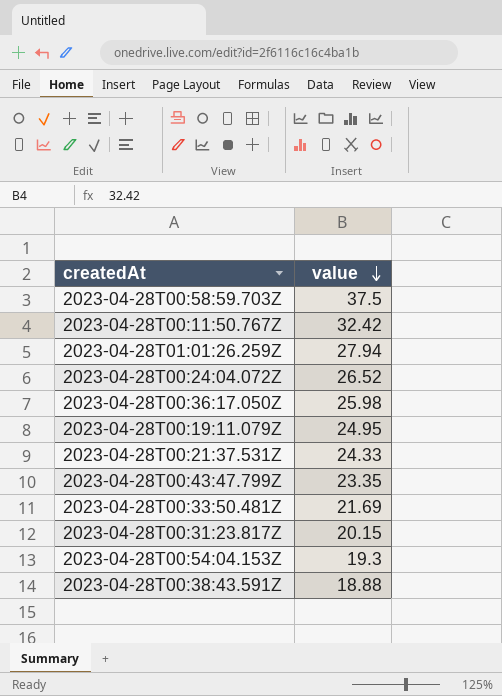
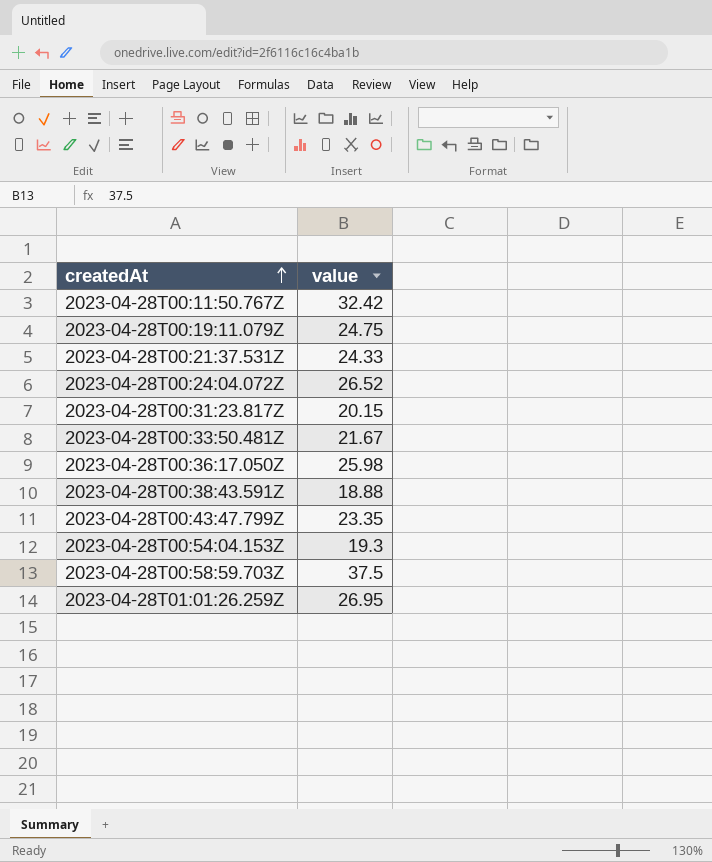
row order: value descending -> createdAt ascending
2023-04-28T00:19:11.079Z | value: 24.95 -> 24.75
2023-04-28T00:33:50.481Z | value: 21.69 -> 21.67
2023-04-28T01:01:26.259Z | value: 27.94 -> 26.95

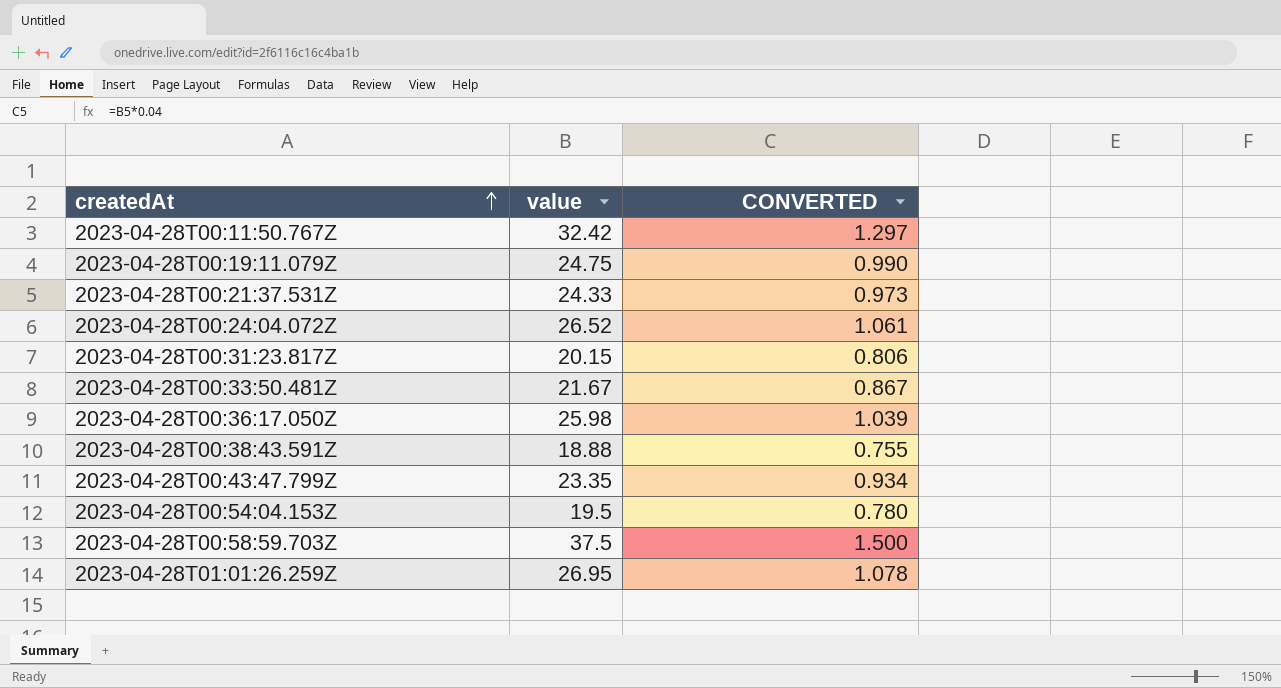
column CONVERTED | formula: none -> [value] * 0.04
2023-04-28T00:54:04.153Z | value: 19.3 -> 19.5

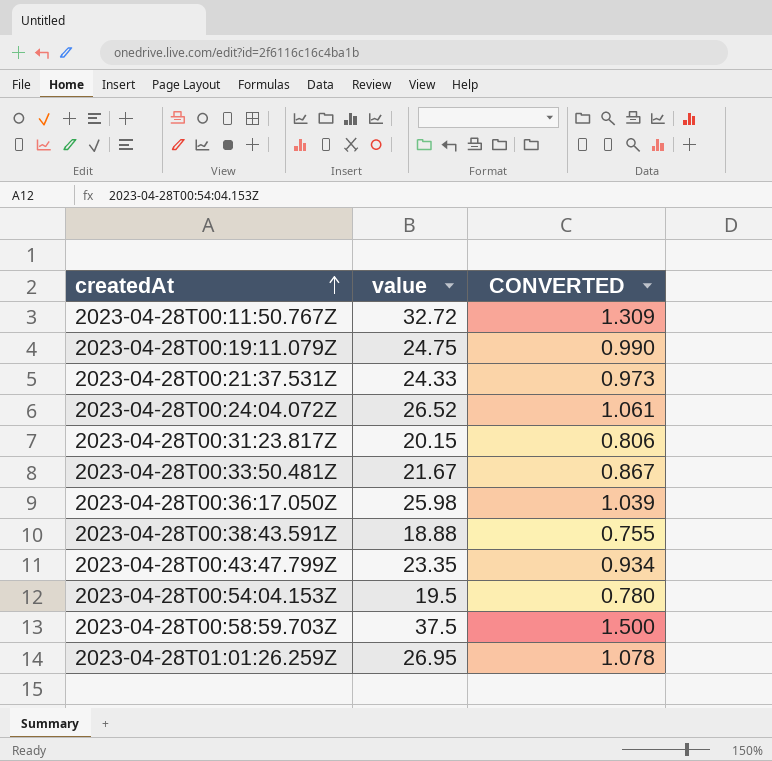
2023-04-28T00:11:50.767Z | value: 32.42 -> 32.72
2023-04-28T00:11:50.767Z | CONVERTED: 1.297 -> 1.309

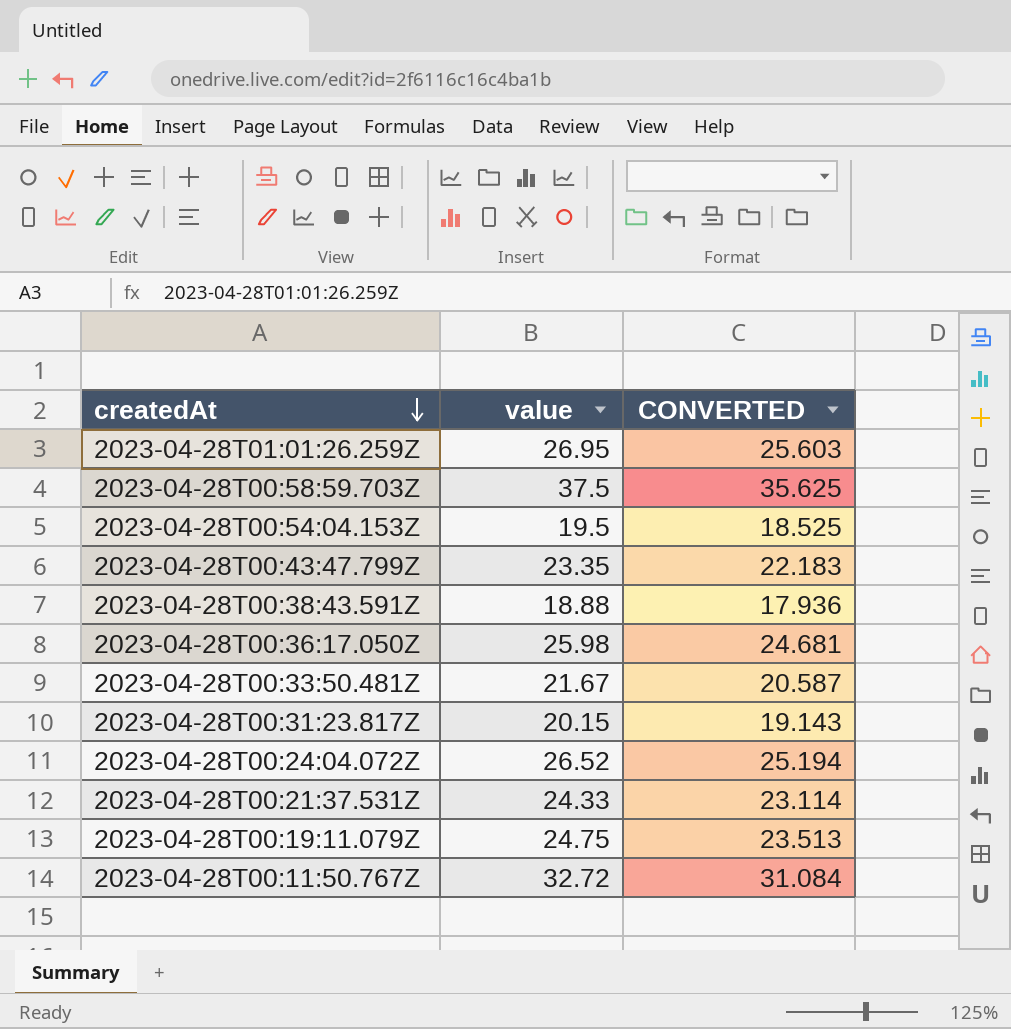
row order: createdAt ascending -> createdAt descending
column CONVERTED | formula: [value] * 0.04 -> [value] * 0.95

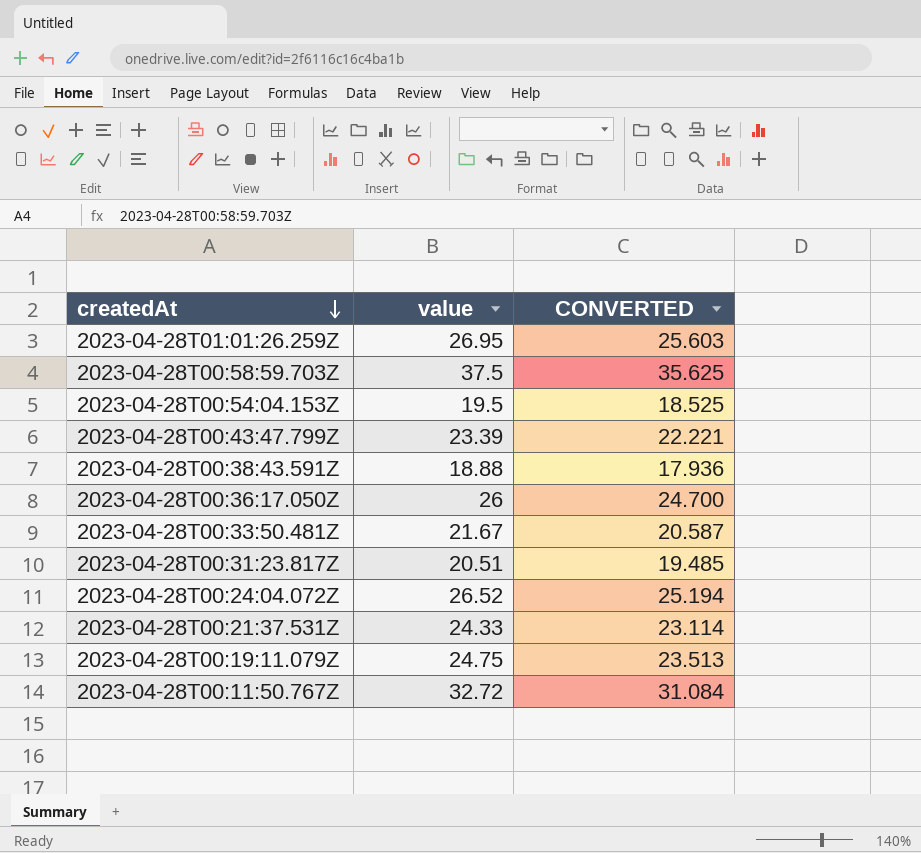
2023-04-28T00:43:47.799Z | value: 23.35 -> 23.39
2023-04-28T00:43:47.799Z | CONVERTED: 22.183 -> 22.221
2023-04-28T00:36:17.050Z | value: 25.98 -> 26
2023-04-28T00:36:17.050Z | CONVERTED: 24.681 -> 24.700
2023-04-28T00:31:23.817Z | value: 20.15 -> 20.51
2023-04-28T00:31:23.817Z | CONVERTED: 19.143 -> 19.485

